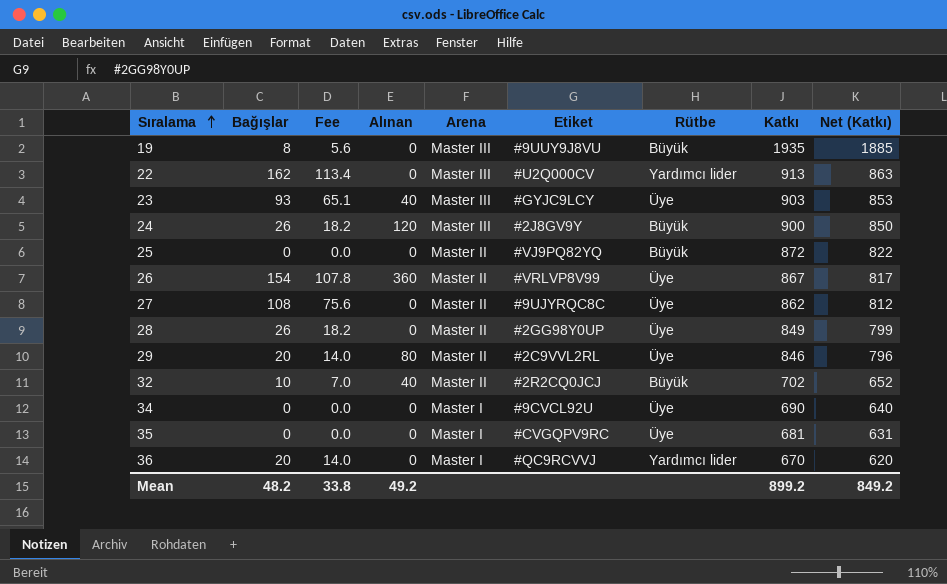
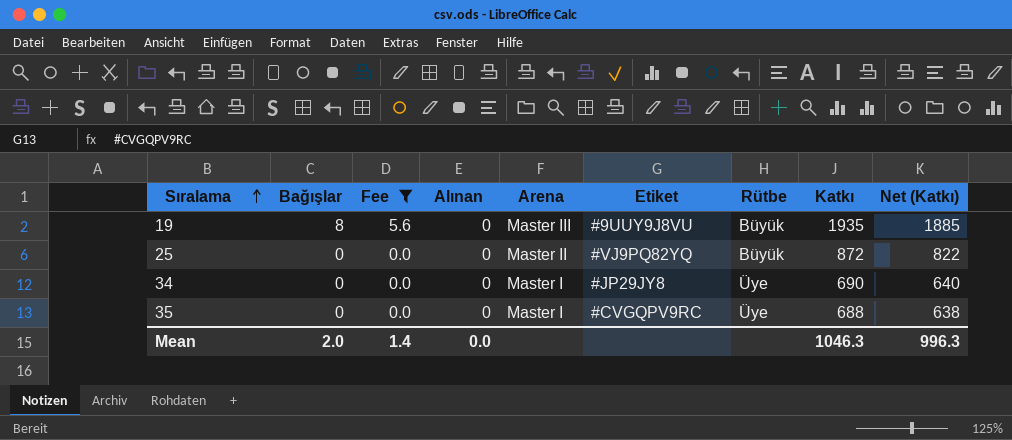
filter: none -> Fee <= 5.6
34 | Etiket: #9CVCL92U -> #JP29JY8
35 | Katkı: 681 -> 688
35 | Net (Katkı): 631 -> 638
Mean | Bağışlar: 48.2 -> 2.0
Mean | Fee: 33.8 -> 1.4
Mean | Alınan: 49.2 -> 0.0
Mean | Katkı: 899.2 -> 1046.3
Mean | Net (Katkı): 849.2 -> 996.3

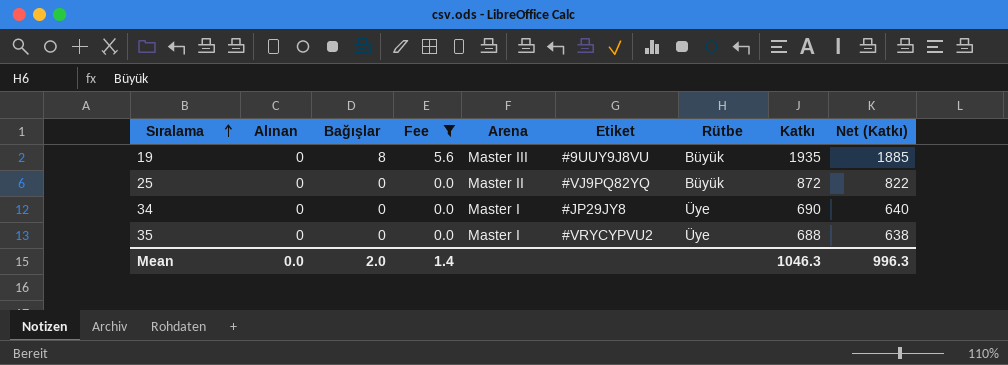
column Alınan | position: 4 -> 2
35 | Etiket: #CVGQPV9RC -> #VRYCYPVU2

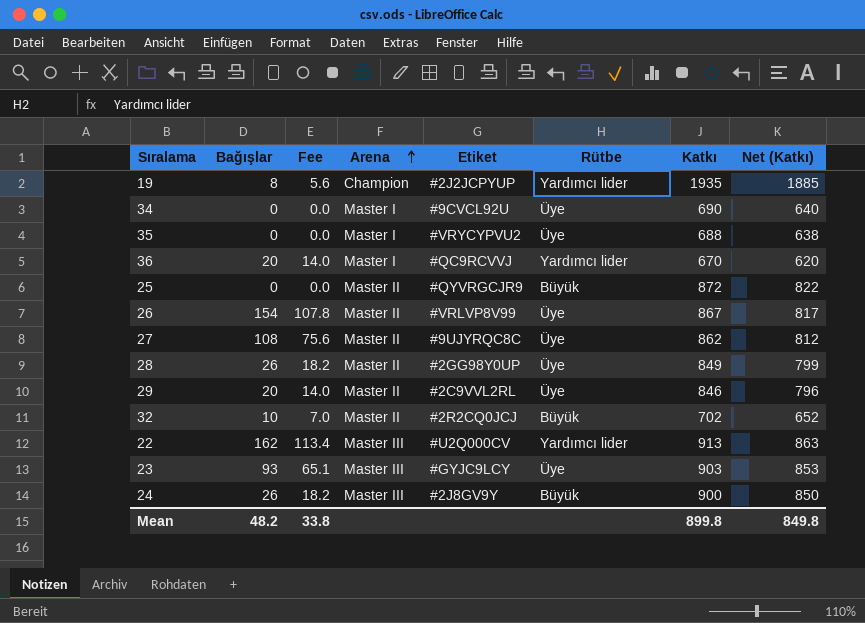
filter: Fee <= 5.6 -> none
row order: Sıralama ascending -> Arena ascending
column Alınan | position: 2 -> none
19 | Arena: Master III -> Champion
19 | Etiket: #9UUY9J8VU -> #2J2JCPYUP
19 | Rütbe: Büyük -> Yardımcı lider
34 | Etiket: #JP29JY8 -> #9CVCL92U
25 | Etiket: #VJ9PQ82YQ -> #QYVRGCJR9
Mean | Bağışlar: 2.0 -> 48.2
Mean | Fee: 1.4 -> 33.8
Mean | Katkı: 1046.3 -> 899.8
Mean | Net (Katkı): 996.3 -> 849.8

